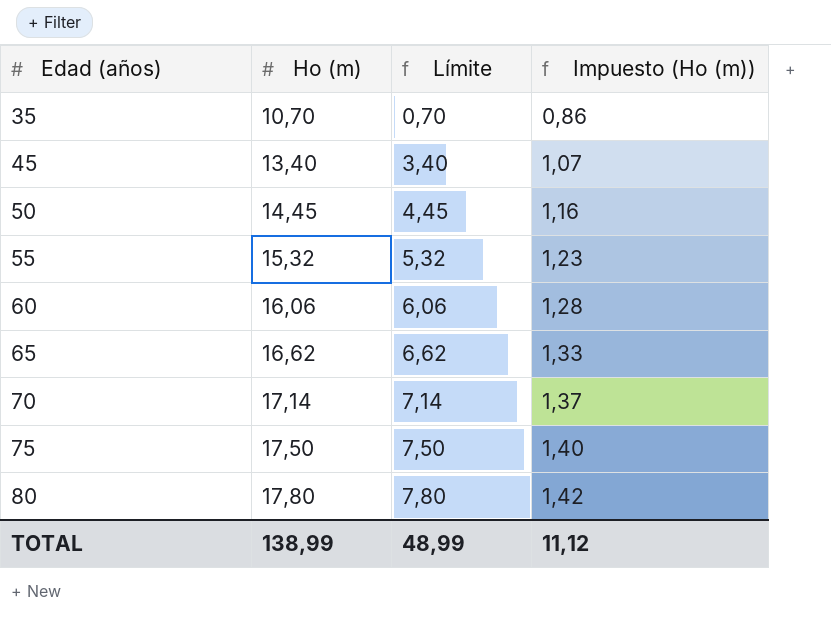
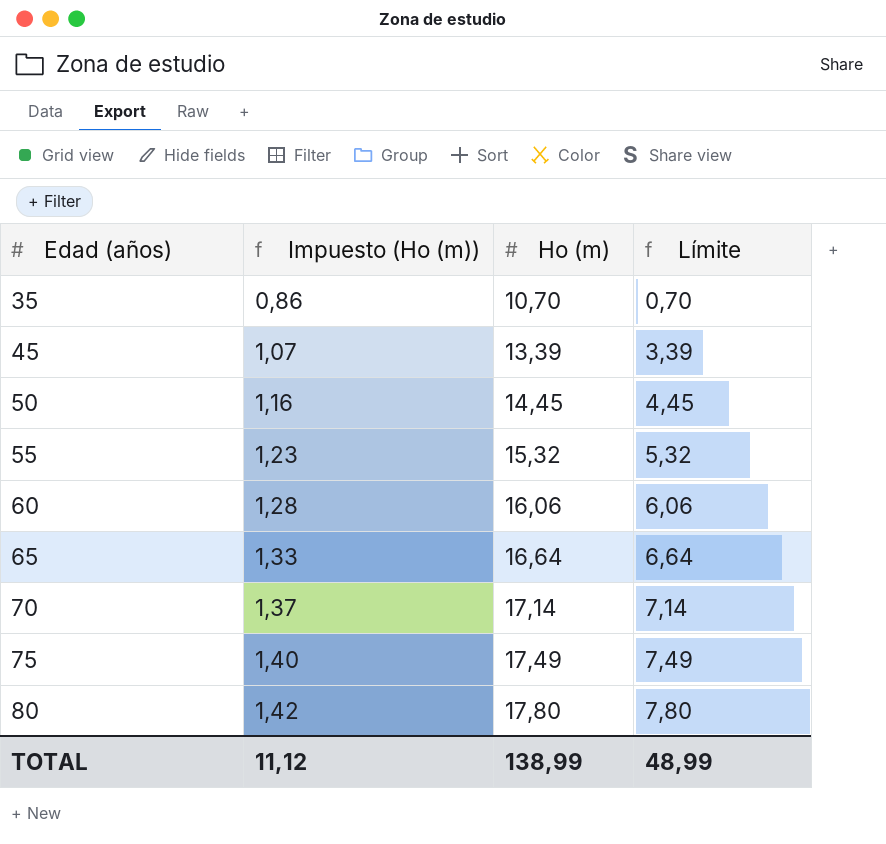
column Impuesto (Ho (m)) | position: 4 -> 2
45 | Ho (m): 13,40 -> 13,39
45 | Límite: 3,40 -> 3,39
65 | Ho (m): 16,62 -> 16,64
65 | Límite: 6,62 -> 6,64
75 | Ho (m): 17,50 -> 17,49
75 | Límite: 7,50 -> 7,49

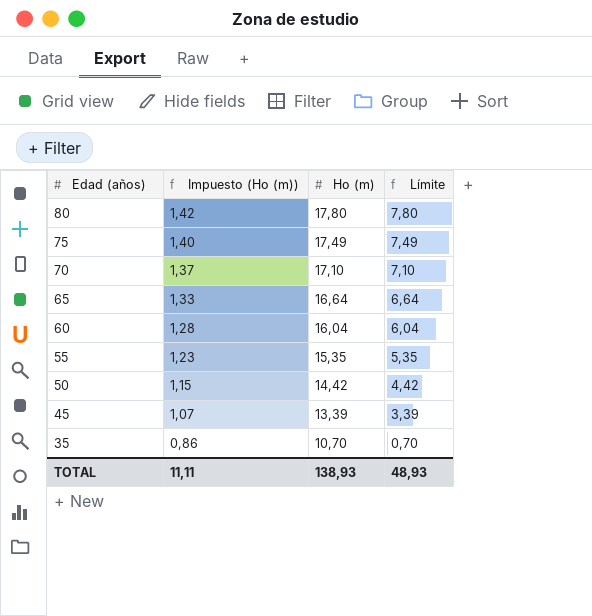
row order: Edad (años) ascending -> Edad (años) descending
70 | Ho (m): 17,14 -> 17,10
70 | Límite: 7,14 -> 7,10
60 | Ho (m): 16,06 -> 16,04
60 | Límite: 6,06 -> 6,04
55 | Ho (m): 15,32 -> 15,35
55 | Límite: 5,32 -> 5,35
50 | Impuesto (Ho (m)): 1,16 -> 1,15
50 | Ho (m): 14,45 -> 14,42
50 | Límite: 4,45 -> 4,42
TOTAL | Impuesto (Ho (m)): 11,12 -> 11,11
TOTAL | Ho (m): 138,99 -> 138,93
TOTAL | Límite: 48,99 -> 48,93

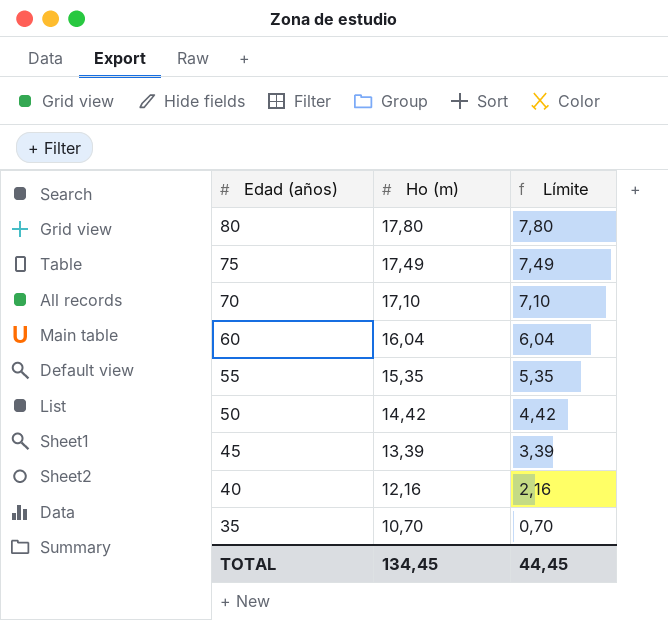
column Impuesto (Ho (m)) | formula: [Ho (m)] * 0,08 -> none
row 65: 1,33 | 16,64 | 6,64 -> none
row 40: none -> 12,16 | 2,16
TOTAL | Ho (m): 138,93 -> 134,45
TOTAL | Límite: 48,93 -> 44,45

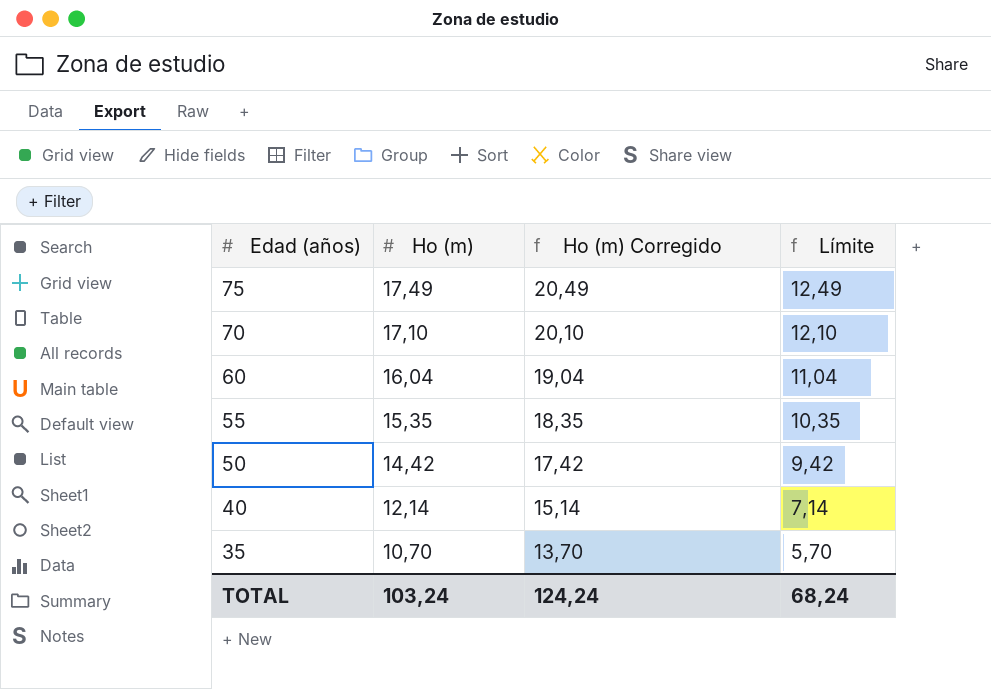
column Ho (m) Corregido | formula: none -> [Ho (m)] + 3
column Límite | formula: [Ho (m)] - 10 -> [Ho (m)] - 5
row 80: 17,80 | 7,80 -> none
row 45: 13,39 | 3,39 -> none
40 | Ho (m): 12,16 -> 12,14
TOTAL | Ho (m): 134,45 -> 103,24
TOTAL | Límite: 44,45 -> 68,24

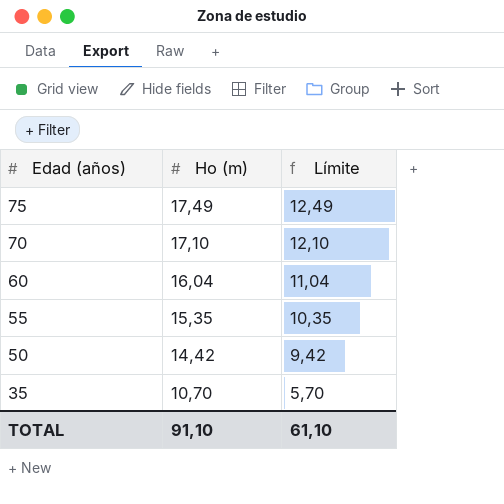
column Ho (m) Corregido | formula: [Ho (m)] + 3 -> none
row 40: 12,14 | 15,14 | 7,14 -> none
TOTAL | Ho (m): 103,24 -> 91,10
TOTAL | Límite: 68,24 -> 61,10

